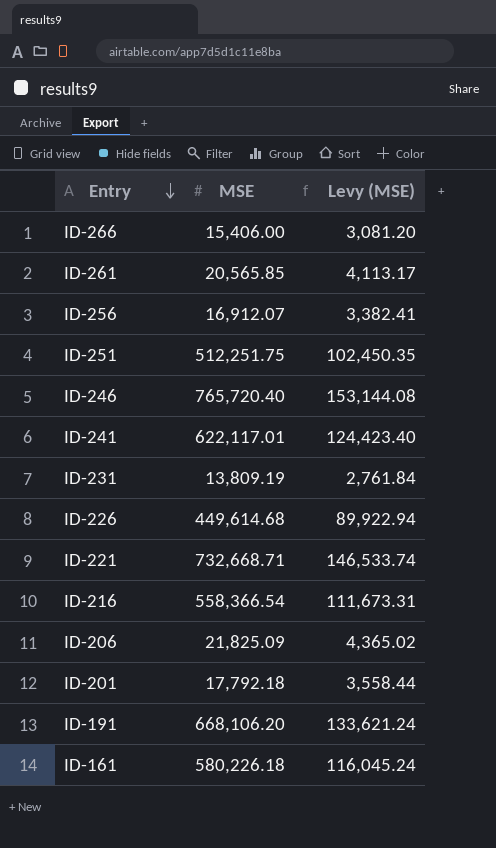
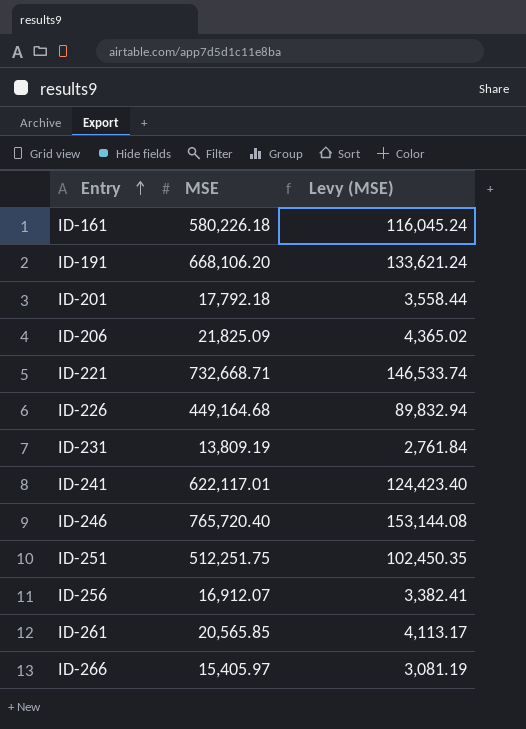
row order: Entry descending -> Entry ascending
row ID-216: 558,366.54 | 111,673.31 -> none
ID-226 | MSE: 449,614.68 -> 449,164.68
ID-226 | Levy (MSE): 89,922.94 -> 89,832.94
ID-266 | MSE: 15,406.00 -> 15,405.97
ID-266 | Levy (MSE): 3,081.20 -> 3,081.19

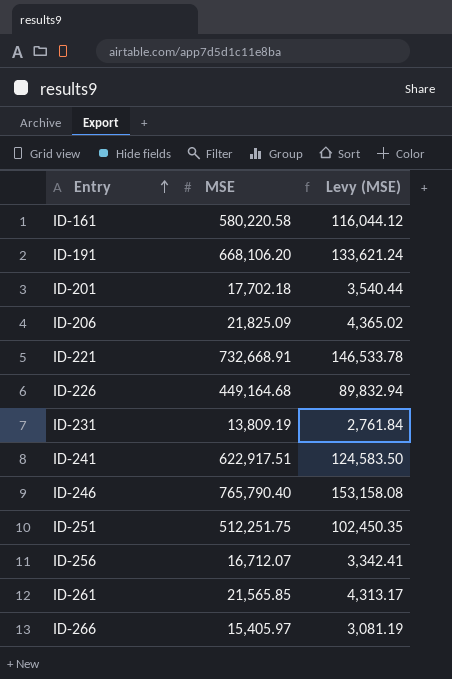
ID-161 | MSE: 580,226.18 -> 580,220.58
ID-161 | Levy (MSE): 116,045.24 -> 116,044.12
ID-201 | MSE: 17,792.18 -> 17,702.18
ID-201 | Levy (MSE): 3,558.44 -> 3,540.44
ID-221 | MSE: 732,668.71 -> 732,668.91
ID-221 | Levy (MSE): 146,533.74 -> 146,533.78
ID-241 | MSE: 622,117.01 -> 622,917.51
ID-241 | Levy (MSE): 124,423.40 -> 124,583.50
ID-246 | MSE: 765,720.40 -> 765,790.40
ID-246 | Levy (MSE): 153,144.08 -> 153,158.08
ID-256 | MSE: 16,912.07 -> 16,712.07
ID-256 | Levy (MSE): 3,382.41 -> 3,342.41
ID-261 | MSE: 20,565.85 -> 21,565.85
ID-261 | Levy (MSE): 4,113.17 -> 4,313.17

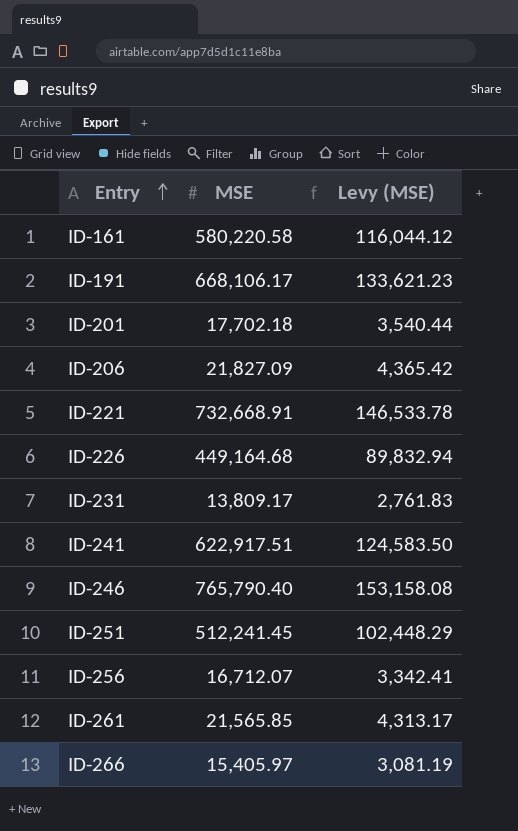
ID-191 | MSE: 668,106.20 -> 668,106.17
ID-191 | Levy (MSE): 133,621.24 -> 133,621.23
ID-206 | MSE: 21,825.09 -> 21,827.09
ID-206 | Levy (MSE): 4,365.02 -> 4,365.42
ID-231 | MSE: 13,809.19 -> 13,809.17
ID-231 | Levy (MSE): 2,761.84 -> 2,761.83
ID-251 | MSE: 512,251.75 -> 512,241.45
ID-251 | Levy (MSE): 102,450.35 -> 102,448.29

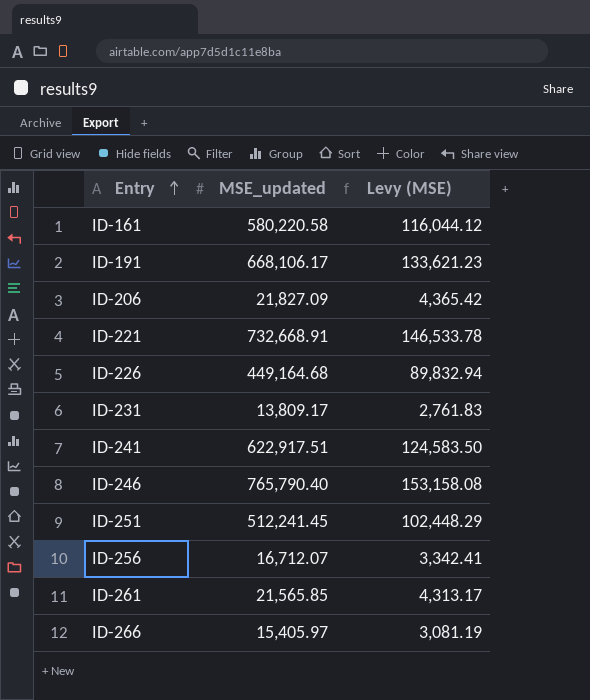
column name: MSE -> MSE_updated
row ID-201: 17,702.18 | 3,540.44 -> none

